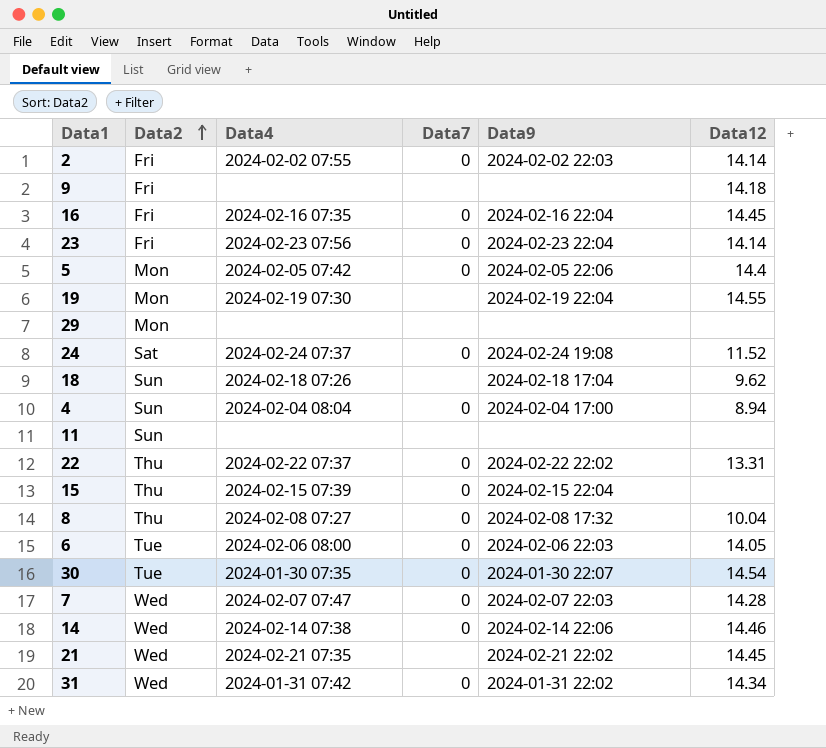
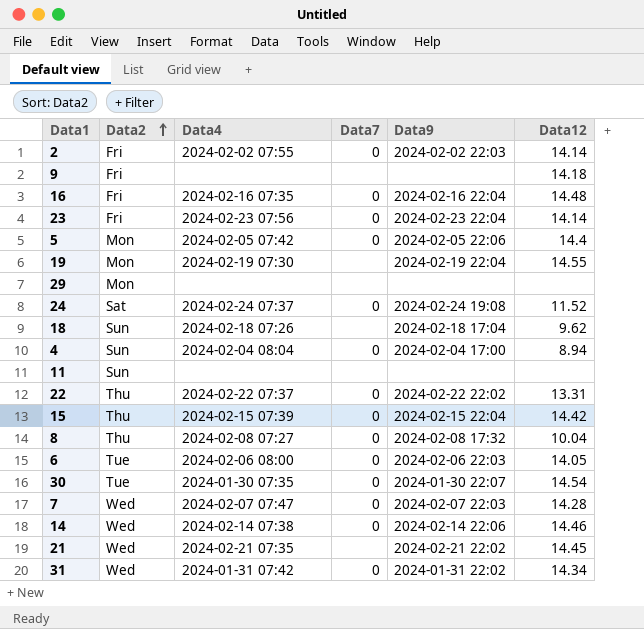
16 | Data12: 14.45 -> 14.48
15 | Data12: none -> 14.42

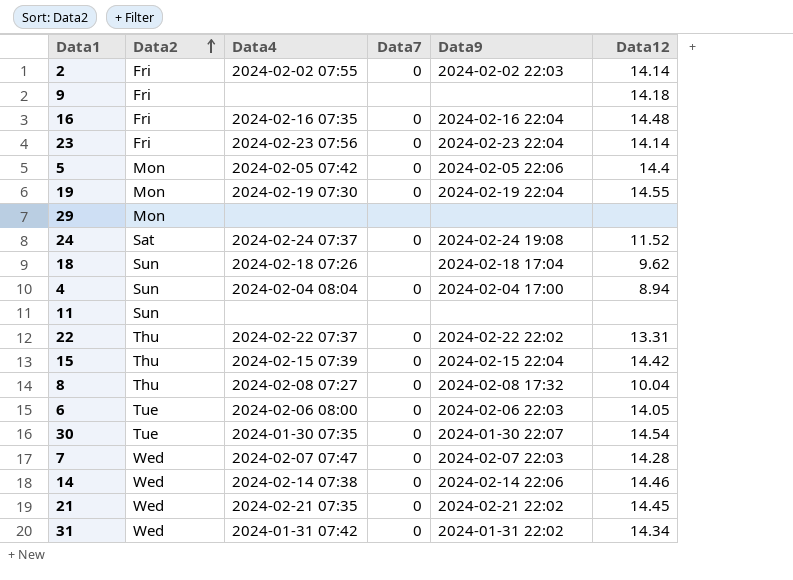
19 | Data7: none -> 0
21 | Data7: none -> 0

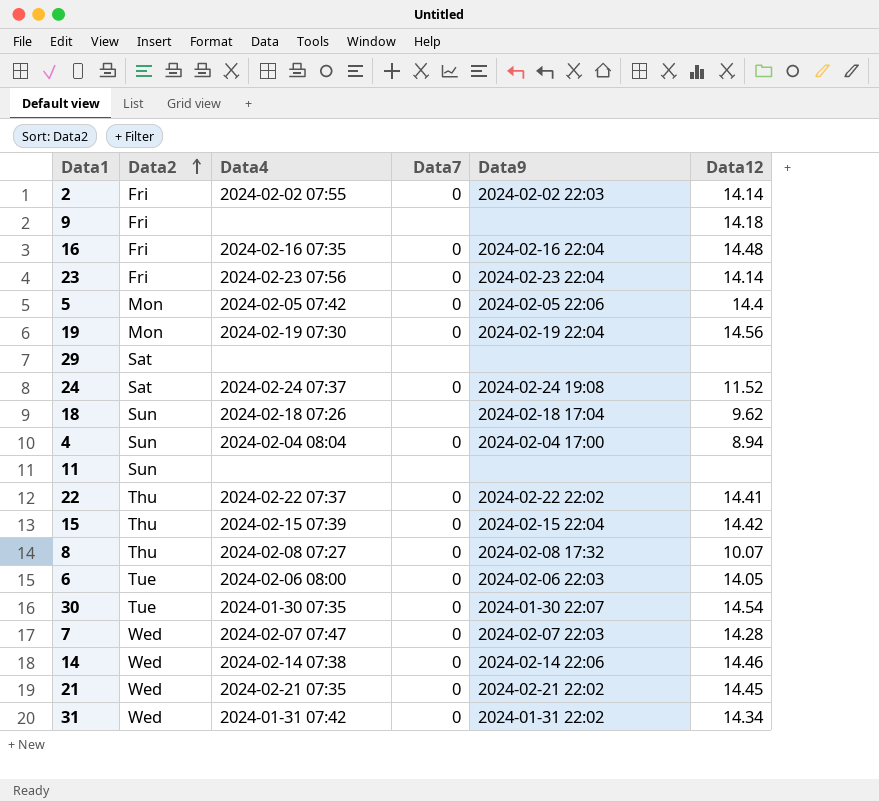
19 | Data12: 14.55 -> 14.56
29 | Data2: Mon -> Sat
22 | Data12: 13.31 -> 14.41
8 | Data12: 10.04 -> 10.07

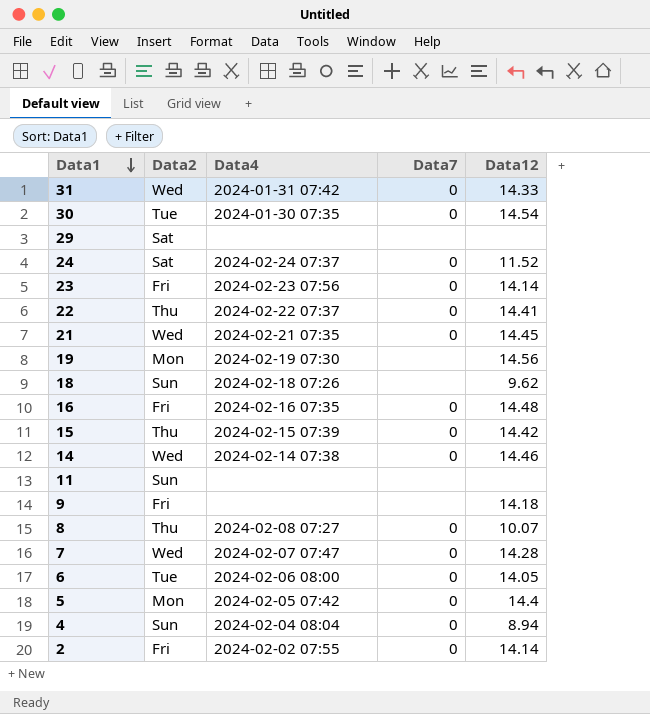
row order: Data2 ascending -> Data1 descending
column Data9 | position: 5 -> none
31 | Data12: 14.34 -> 14.33
19 | Data7: 0 -> none

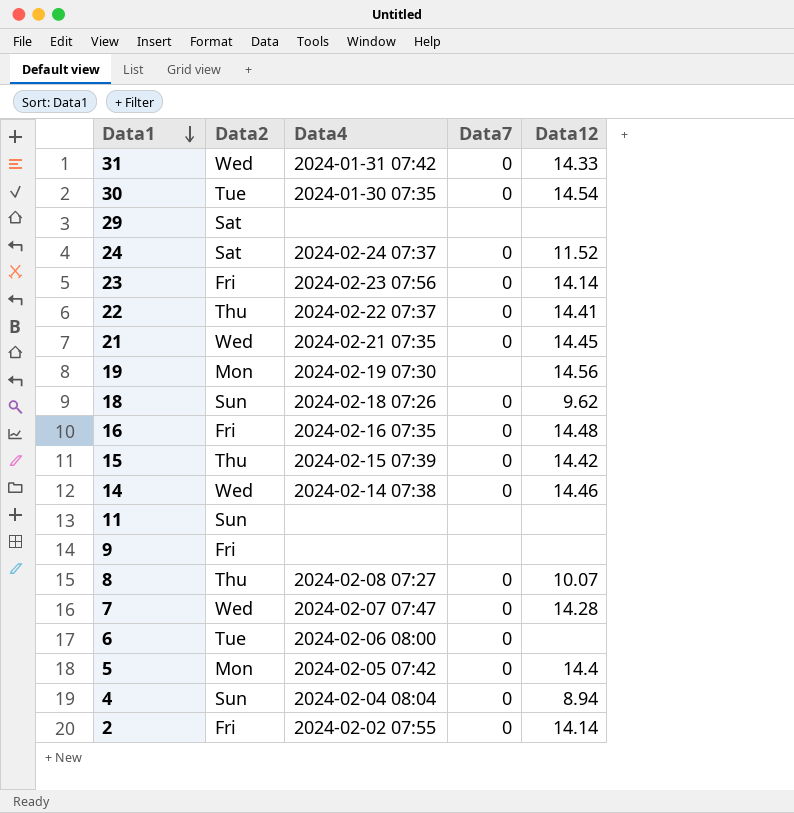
18 | Data7: none -> 0
9 | Data12: 14.18 -> none
6 | Data12: 14.05 -> none

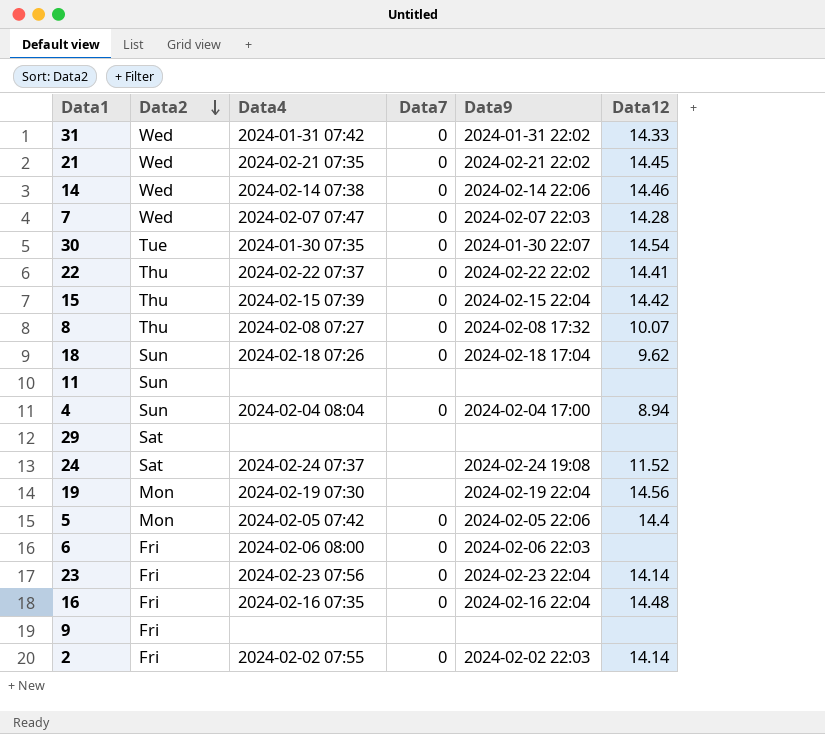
row order: Data1 descending -> Data2 descending
column Data9 | position: none -> 5
24 | Data7: 0 -> none
6 | Data2: Tue -> Fri

